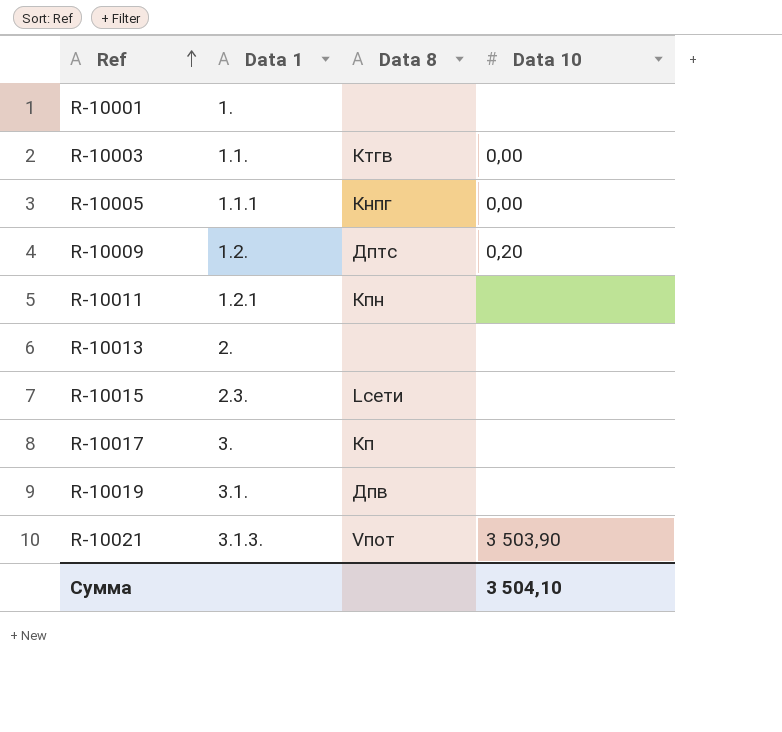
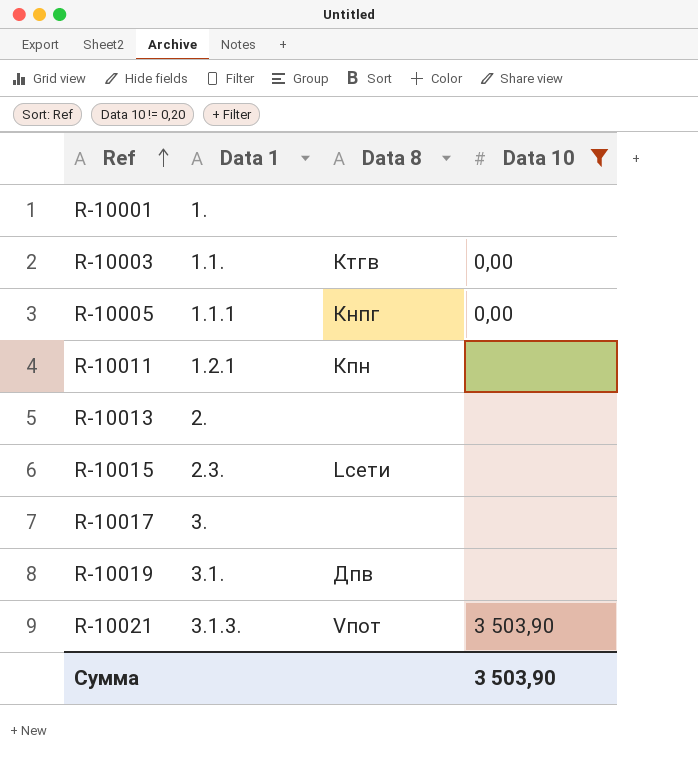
filter: none -> Data 10 != 0,20
R-10017 | Data 8: Кп -> none
Сумма | Data 10: 3 504,10 -> 3 503,90

